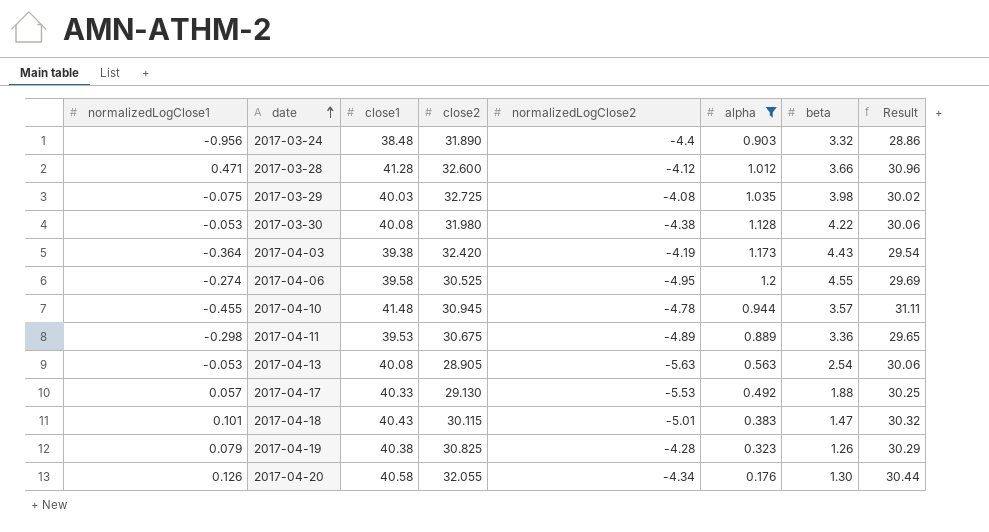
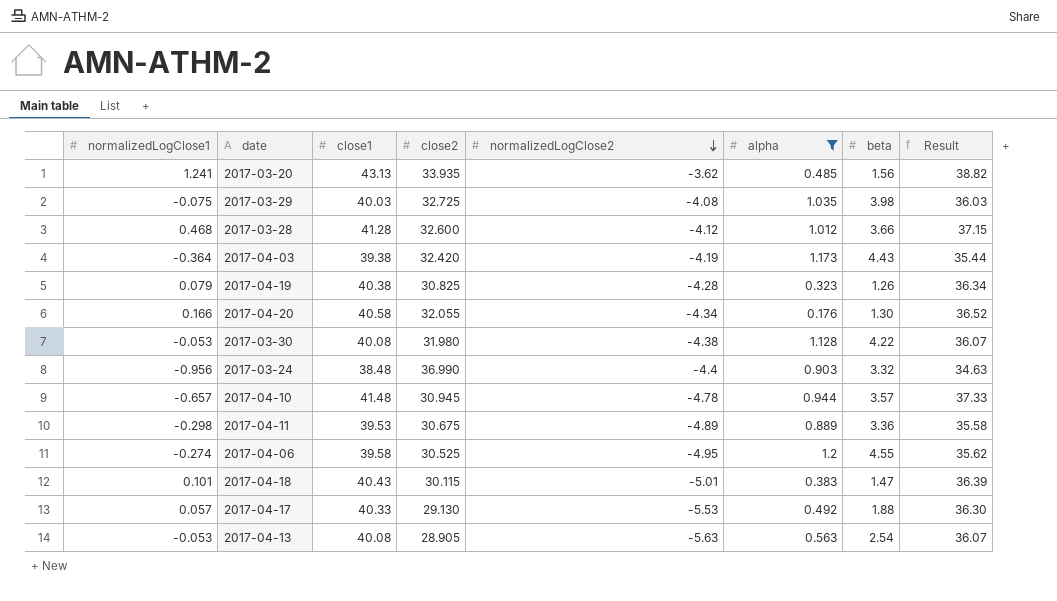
row order: date ascending -> normalizedLogClose2 descending
column Result | formula: [close1] * 0.75 -> [close1] * 0.9
row 2017-03-20: none -> 1.241 | 43.13 | 33.935 | -3.62 | 0.485 | 1.56 | 38.82
2017-03-28 | normalizedLogClose1: 0.471 -> 0.468
2017-04-20 | normalizedLogClose1: 0.126 -> 0.166
2017-03-24 | close2: 31.890 -> 36.990
2017-04-10 | normalizedLogClose1: -0.455 -> -0.657

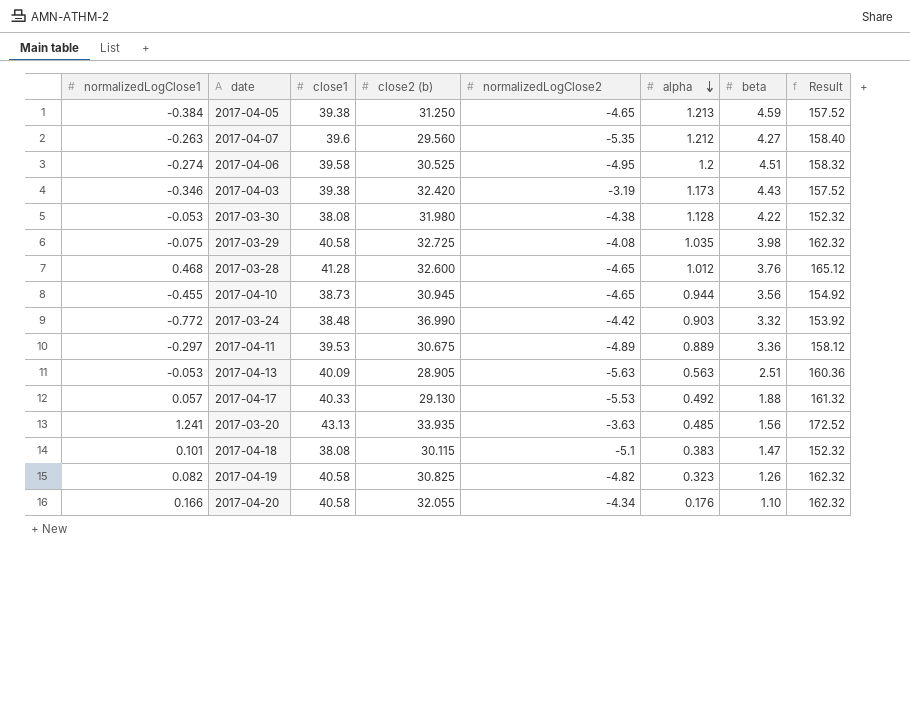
filter: alpha <= 1.2 -> none
row order: normalizedLogClose2 descending -> alpha descending
column name: close2 -> close2 (b)
column Result | formula: [close1] * 0.9 -> [close1] * 4
2017-04-06 | beta: 4.55 -> 4.51
2017-04-03 | normalizedLogClose1: -0.364 -> -0.346
2017-04-03 | normalizedLogClose2: -4.19 -> -3.19
2017-03-30 | close1: 40.08 -> 38.08
2017-03-29 | close1: 40.03 -> 40.58
2017-03-28 | normalizedLogClose2: -4.12 -> -4.65
2017-03-28 | beta: 3.66 -> 3.76
2017-04-10 | normalizedLogClose1: -0.657 -> -0.455
2017-04-10 | close1: 41.48 -> 38.73
2017-04-10 | normalizedLogClose2: -4.78 -> -4.65
2017-04-10 | beta: 3.57 -> 3.56
2017-03-24 | normalizedLogClose1: -0.956 -> -0.772
2017-03-24 | normalizedLogClose2: -4.4 -> -4.42
2017-04-11 | normalizedLogClose1: -0.298 -> -0.297
2017-04-13 | close1: 40.08 -> 40.09
2017-04-13 | beta: 2.54 -> 2.51
2017-03-20 | normalizedLogClose2: -3.62 -> -3.63
2017-04-18 | close1: 40.43 -> 38.08
2017-04-18 | normalizedLogClose2: -5.01 -> -5.1
2017-04-19 | normalizedLogClose1: 0.079 -> 0.082
2017-04-19 | close1: 40.38 -> 40.58
2017-04-19 | normalizedLogClose2: -4.28 -> -4.82
2017-04-20 | beta: 1.30 -> 1.10

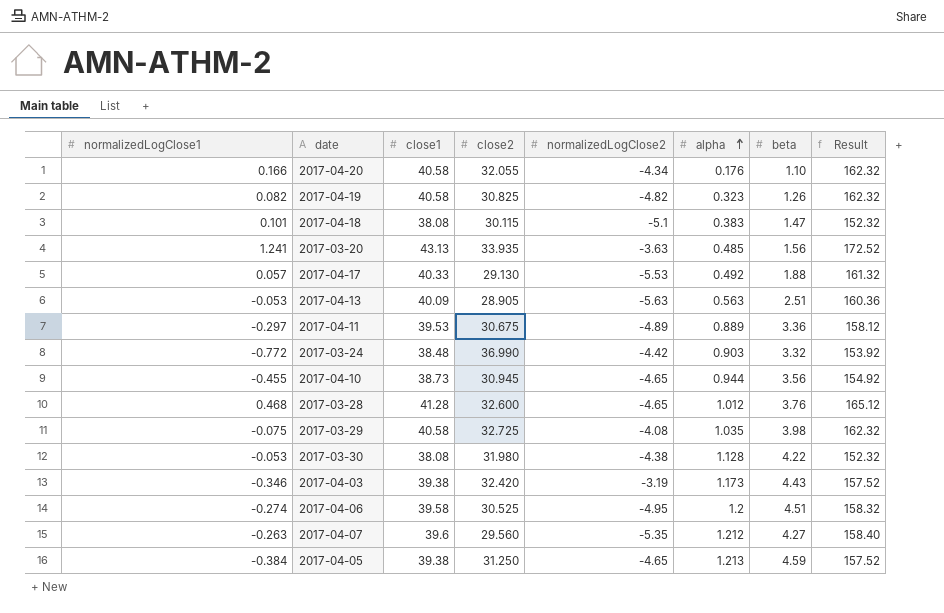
row order: alpha descending -> alpha ascending
column name: close2 (b) -> close2

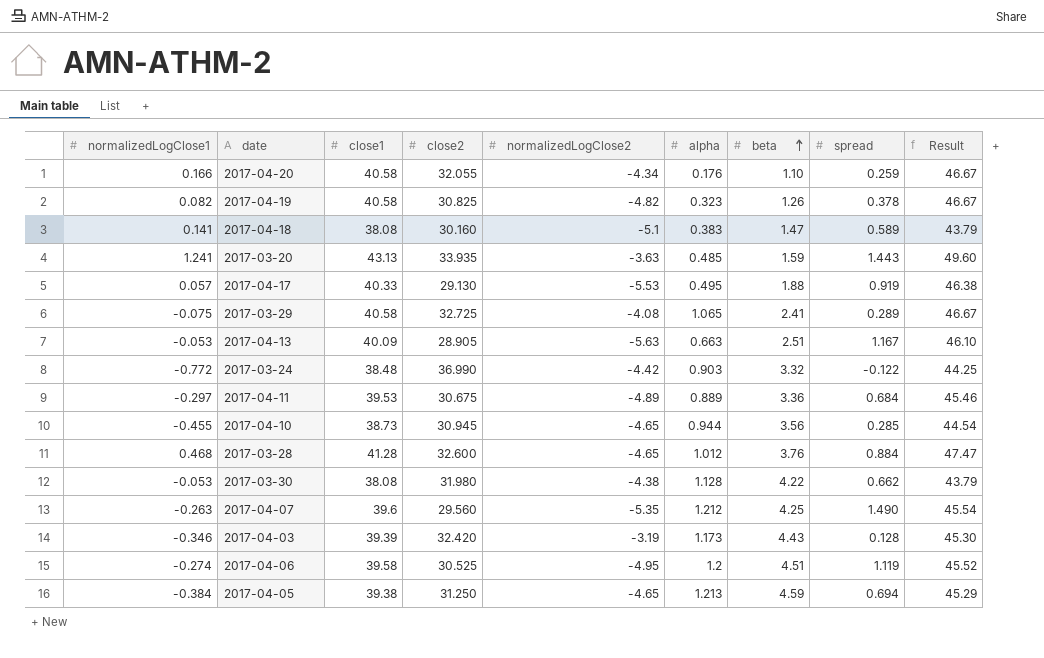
row order: alpha ascending -> beta ascending
column spread | position: none -> 8
column Result | formula: [close1] * 4 -> [close1] * 1.15
2017-04-18 | normalizedLogClose1: 0.101 -> 0.141
2017-04-18 | close2: 30.115 -> 30.160
2017-03-20 | beta: 1.56 -> 1.59
2017-04-17 | alpha: 0.492 -> 0.495
2017-03-29 | alpha: 1.035 -> 1.065
2017-03-29 | beta: 3.98 -> 2.41
2017-04-13 | alpha: 0.563 -> 0.663
2017-04-07 | beta: 4.27 -> 4.25
2017-04-03 | close1: 39.38 -> 39.39

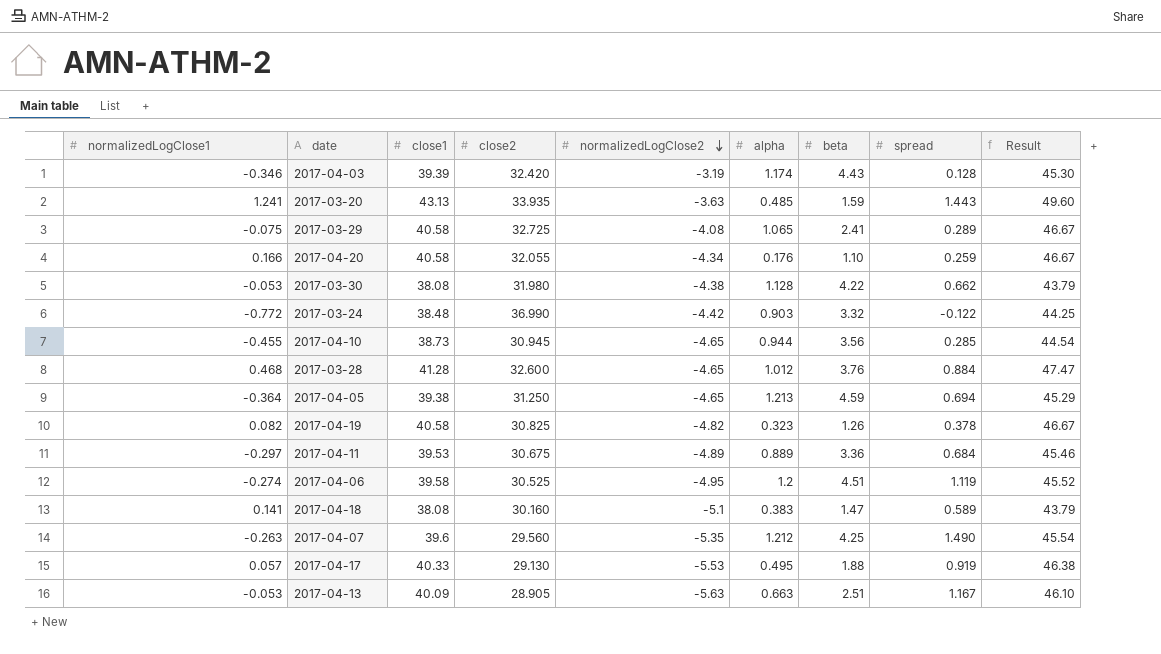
row order: beta ascending -> normalizedLogClose2 descending
2017-04-03 | alpha: 1.173 -> 1.174
2017-04-05 | normalizedLogClose1: -0.384 -> -0.364

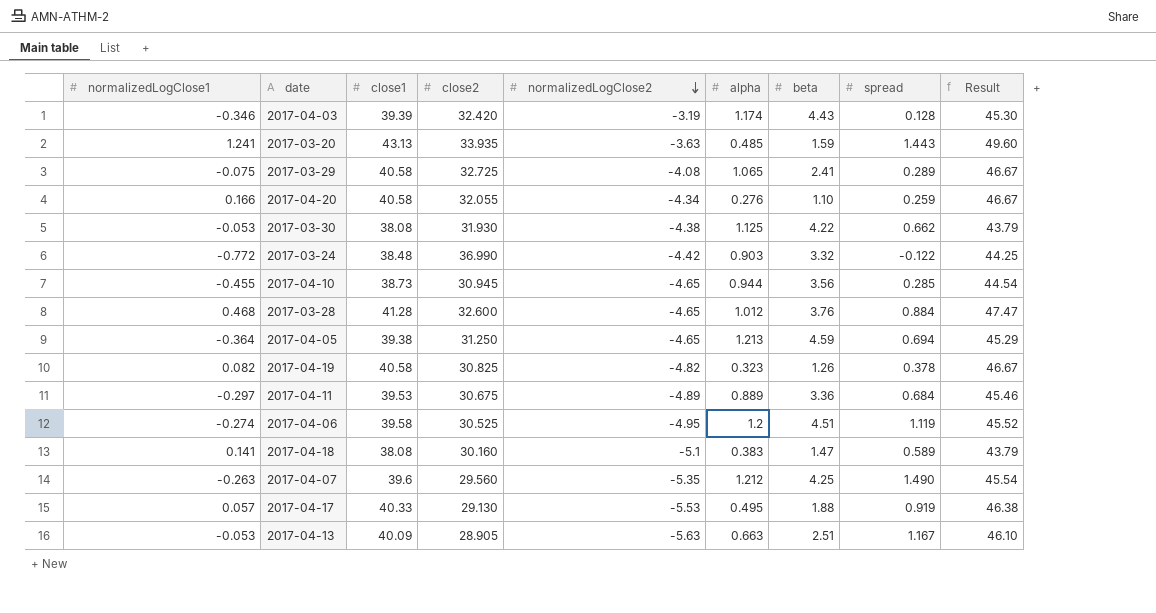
2017-04-20 | alpha: 0.176 -> 0.276
2017-03-30 | close2: 31.980 -> 31.930
2017-03-30 | alpha: 1.128 -> 1.125

